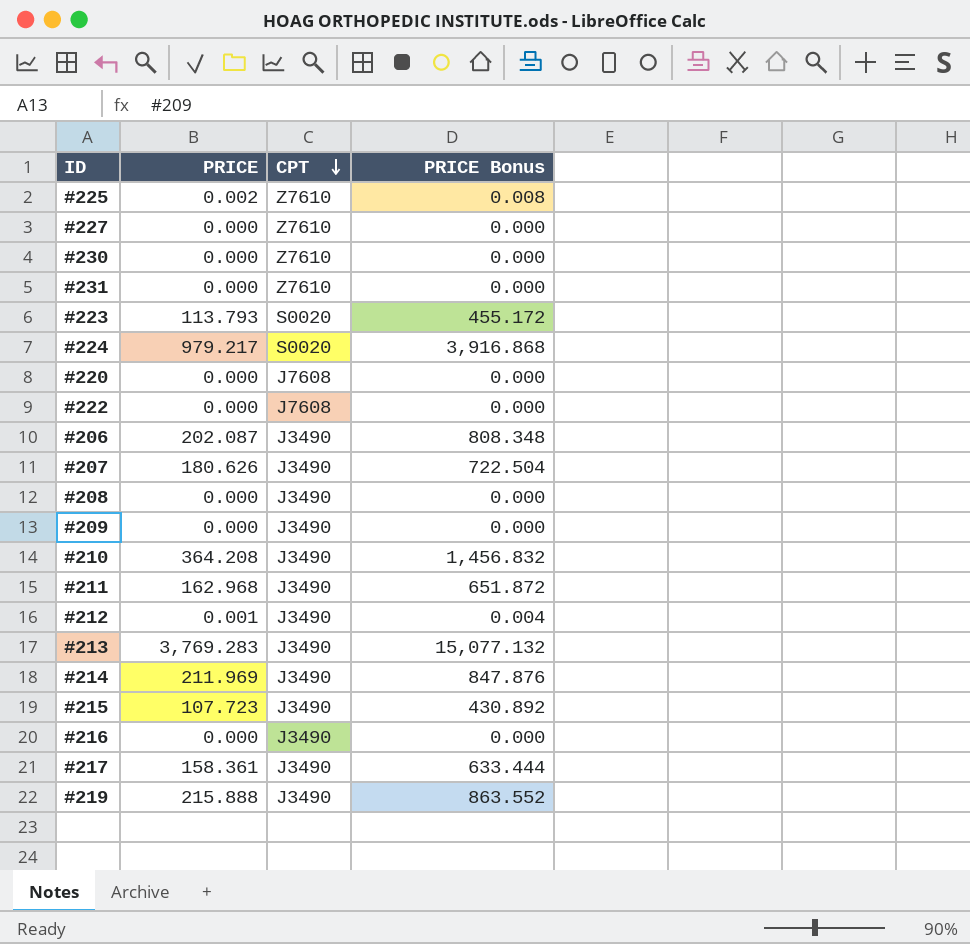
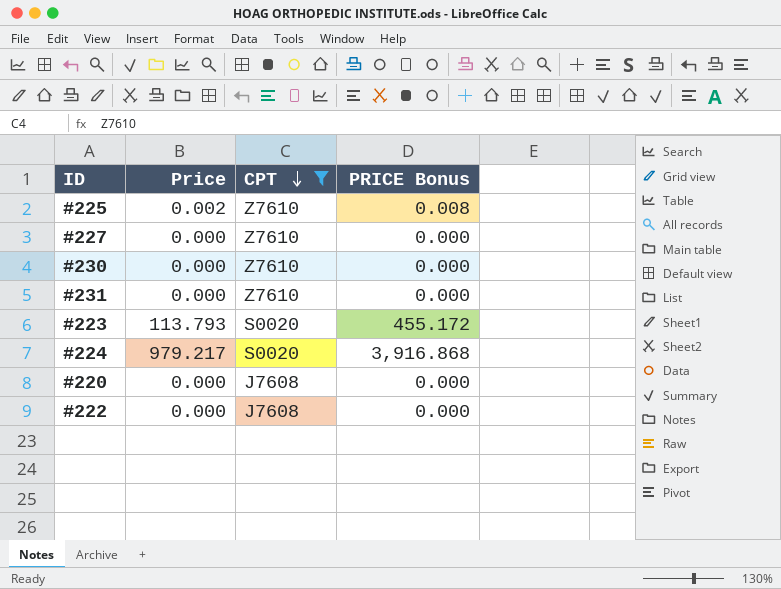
filter: none -> CPT != J3490
column name: PRICE -> Price

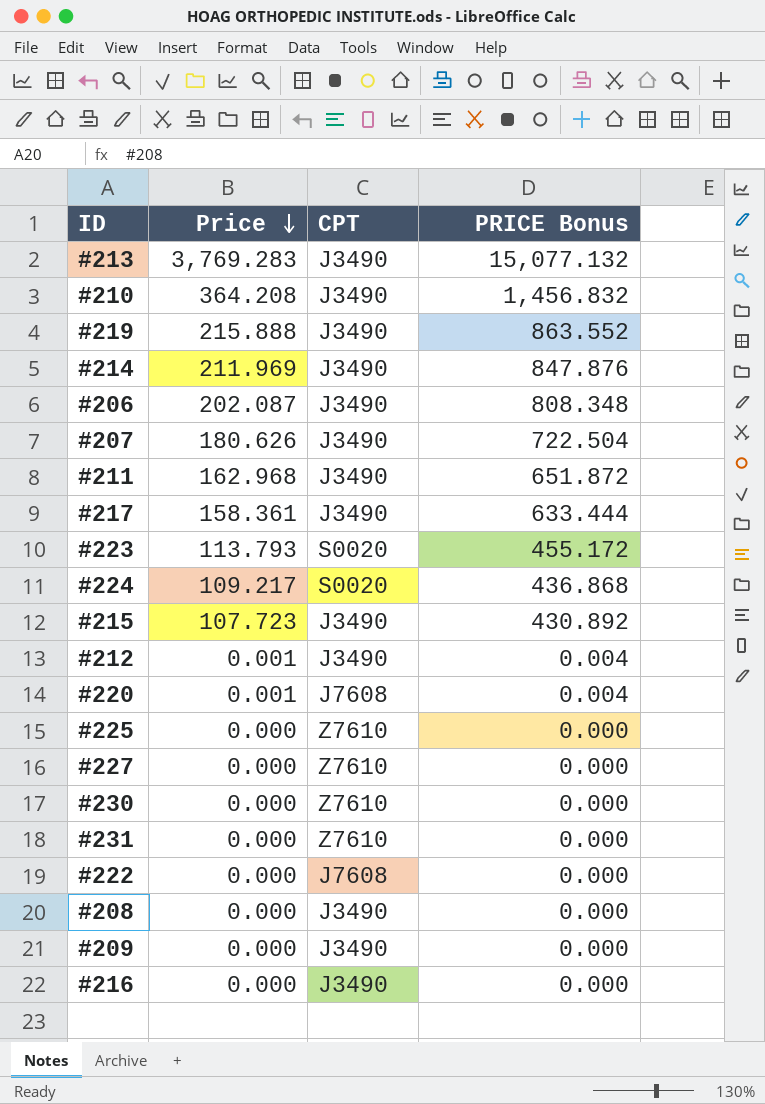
filter: CPT != J3490 -> none
row order: CPT descending -> Price descending
#224 | Price: 979.217 -> 109.217
#224 | PRICE Bonus: 3,916.868 -> 436.868
#220 | Price: 0.000 -> 0.001
#220 | PRICE Bonus: 0.000 -> 0.004
#225 | Price: 0.002 -> 0.000
#225 | PRICE Bonus: 0.008 -> 0.000

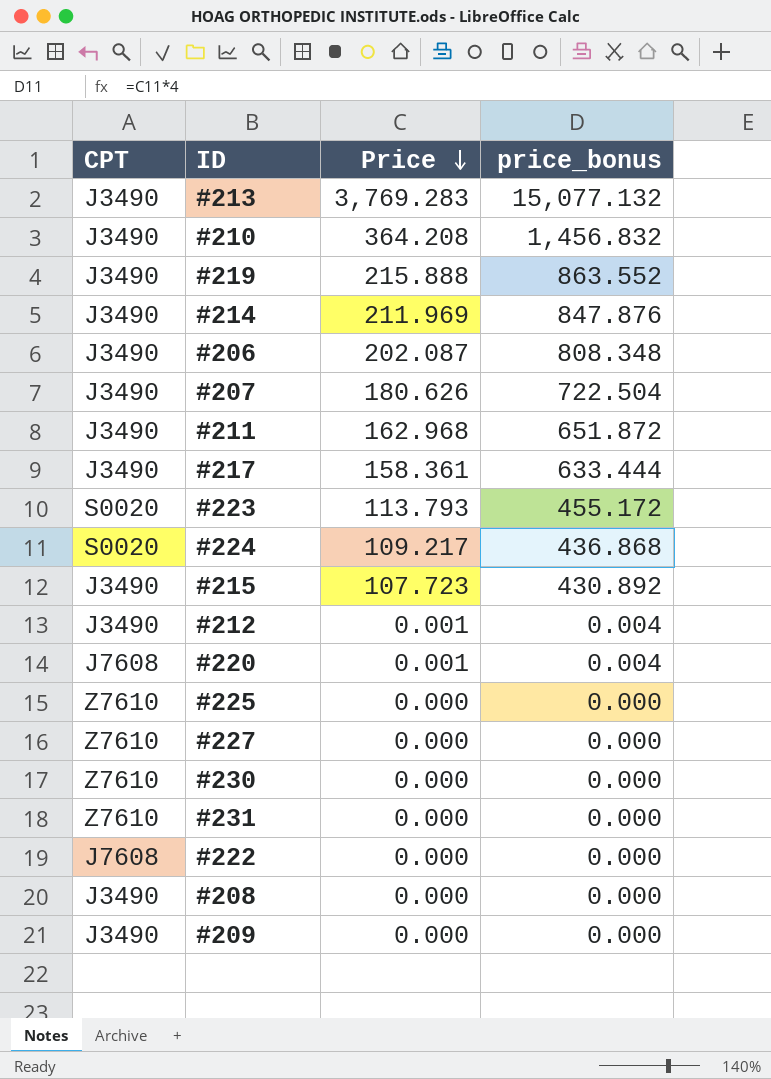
column CPT | position: 3 -> 1
column name: PRICE Bonus -> price_bonus
row #216: 0.000 | J3490 | 0.000 -> none

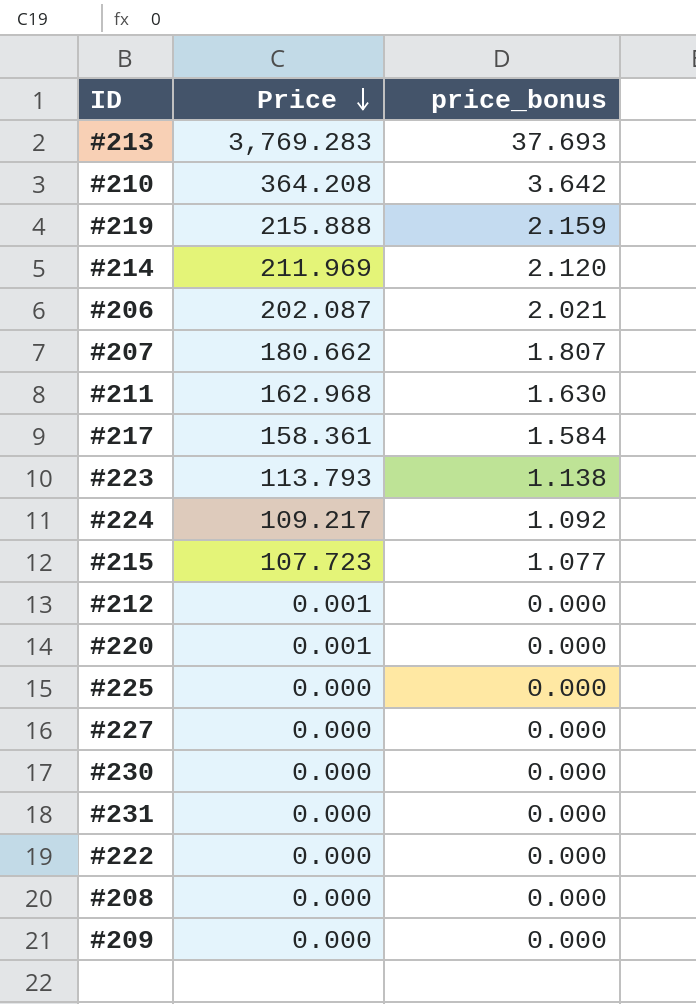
column CPT | position: 1 -> none
column price_bonus | formula: [Price] * 4 -> [Price] * 0.01
#207 | Price: 180.626 -> 180.662

